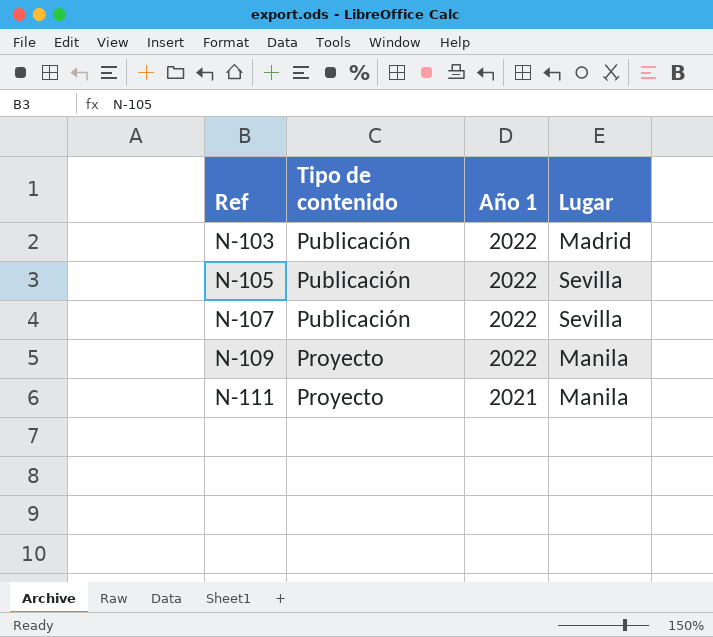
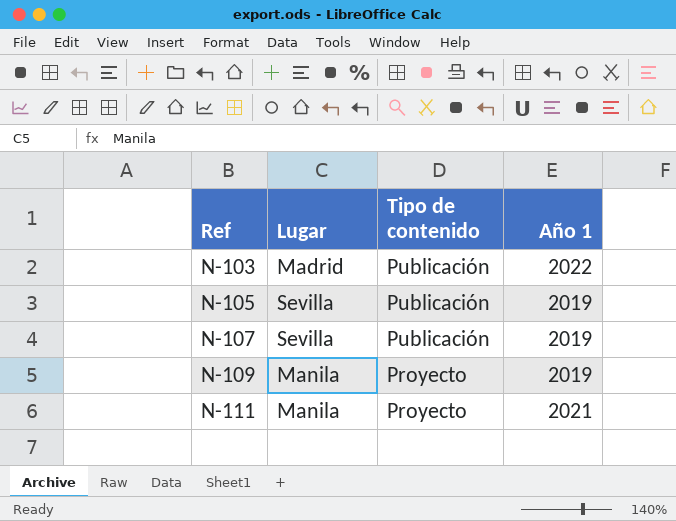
column Lugar | position: 4 -> 2
N-105 | Año 1: 2022 -> 2019
N-107 | Año 1: 2022 -> 2019
N-109 | Año 1: 2022 -> 2019

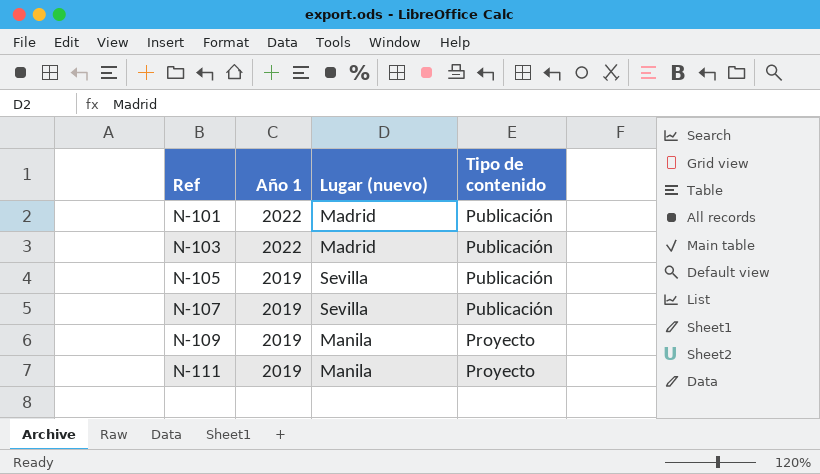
column Año 1 | position: 4 -> 2
column name: Lugar -> Lugar (nuevo)
row N-101: none -> 2022 | Madrid | Publicación
N-111 | Año 1: 2021 -> 2019

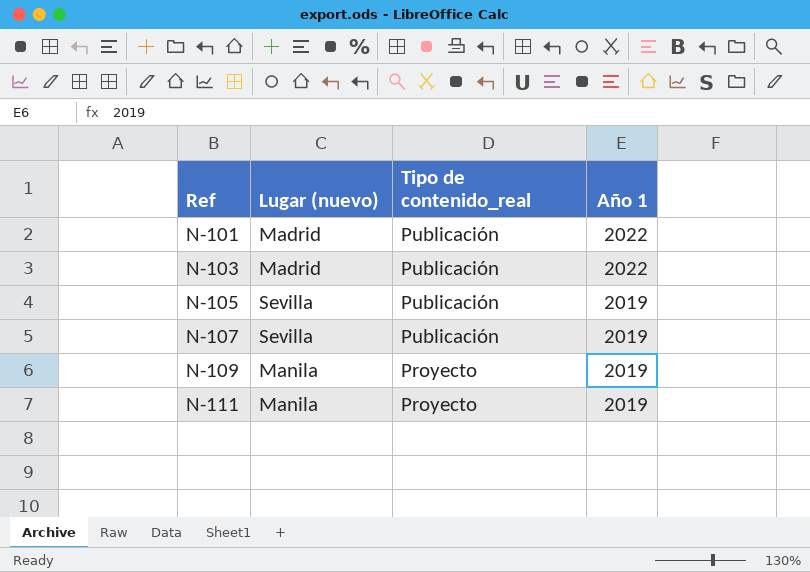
column name: Tipo de contenido -> Tipo de contenido_real
column Año 1 | position: 2 -> 4

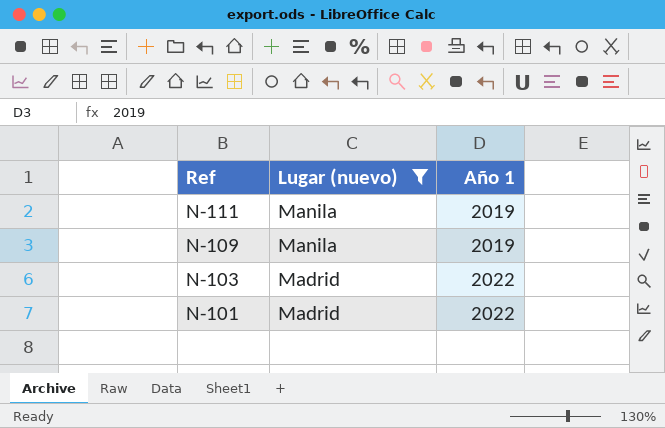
filter: none -> Lugar (nuevo) != Sevilla
row order: Ref ascending -> Ref descending
column Tipo de contenido_real | position: 3 -> none

